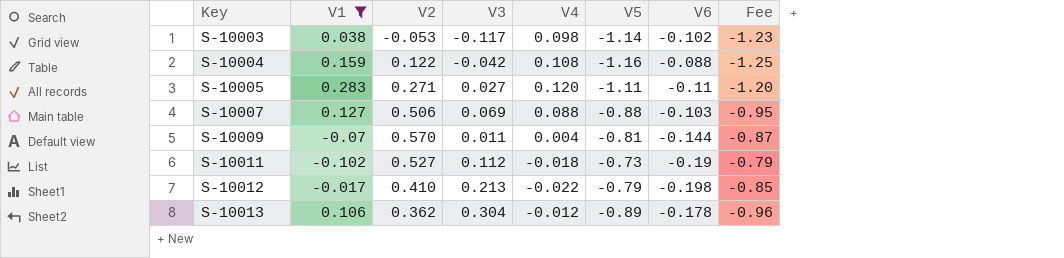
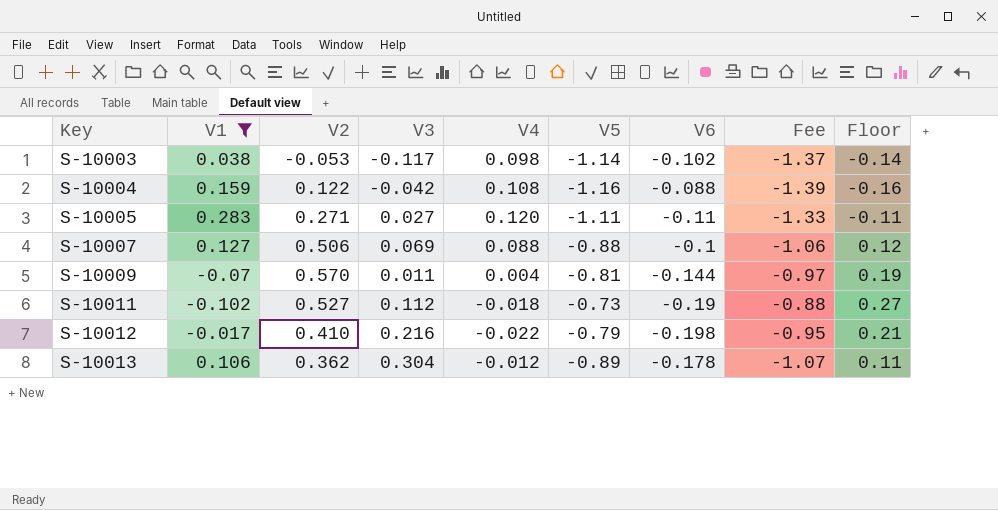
column Fee | formula: [V5] * 1.08 -> [V5] * 1.2
column Floor | formula: none -> [V5] + 1
S-10007 | V6: -0.103 -> -0.1
S-10012 | V3: 0.213 -> 0.216

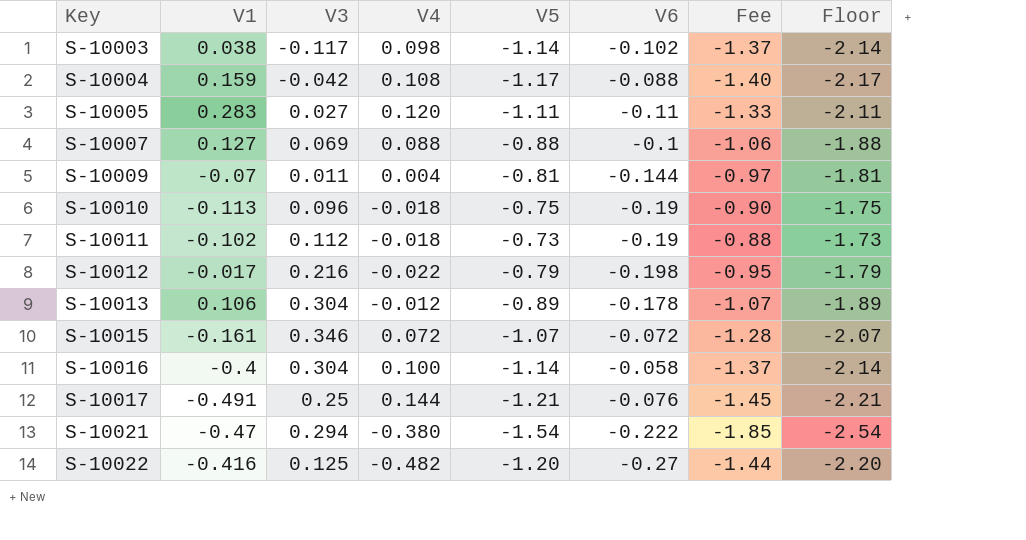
filter: V1 >= -0.102 -> none
column V2 | position: 3 -> none
column Floor | formula: [V5] + 1 -> [V5] - 1
S-10004 | V5: -1.16 -> -1.17
S-10004 | Fee: -1.39 -> -1.40

